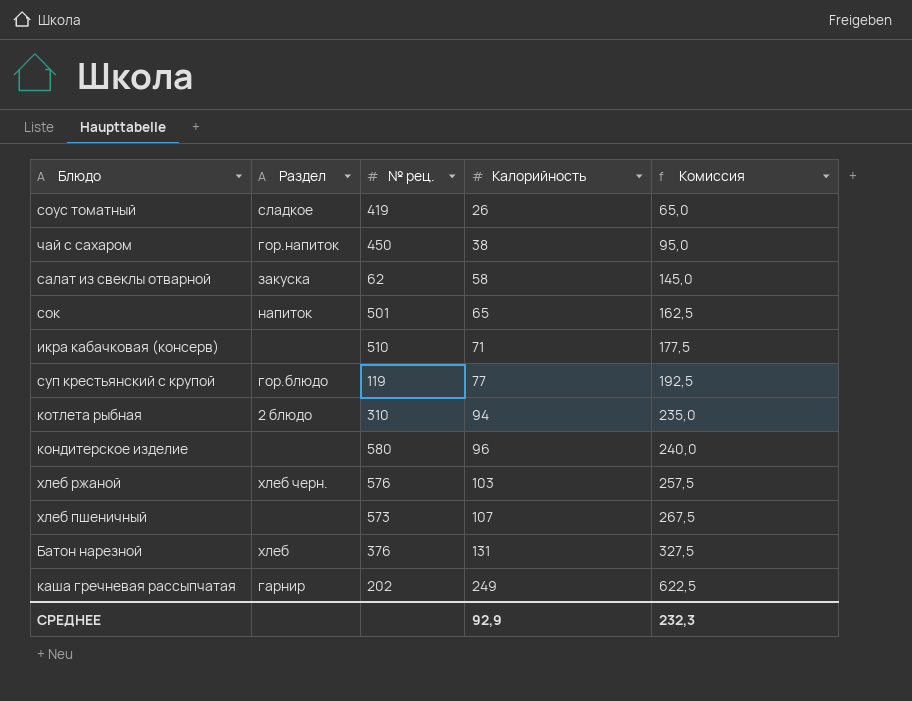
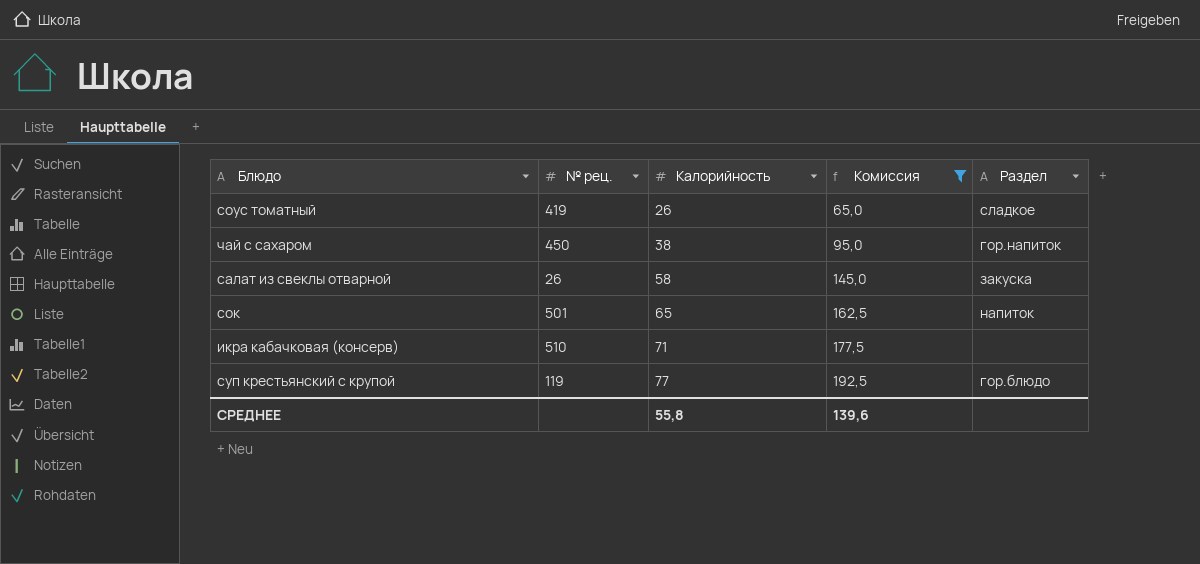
filter: none -> Комиссия <= 192,5
column Раздел | position: 2 -> 5
салат из свеклы отварной | № рец.: 62 -> 26
СРЕДНЕЕ | Калорийность: 92,9 -> 55,8
СРЕДНЕЕ | Комиссия: 232,3 -> 139,6

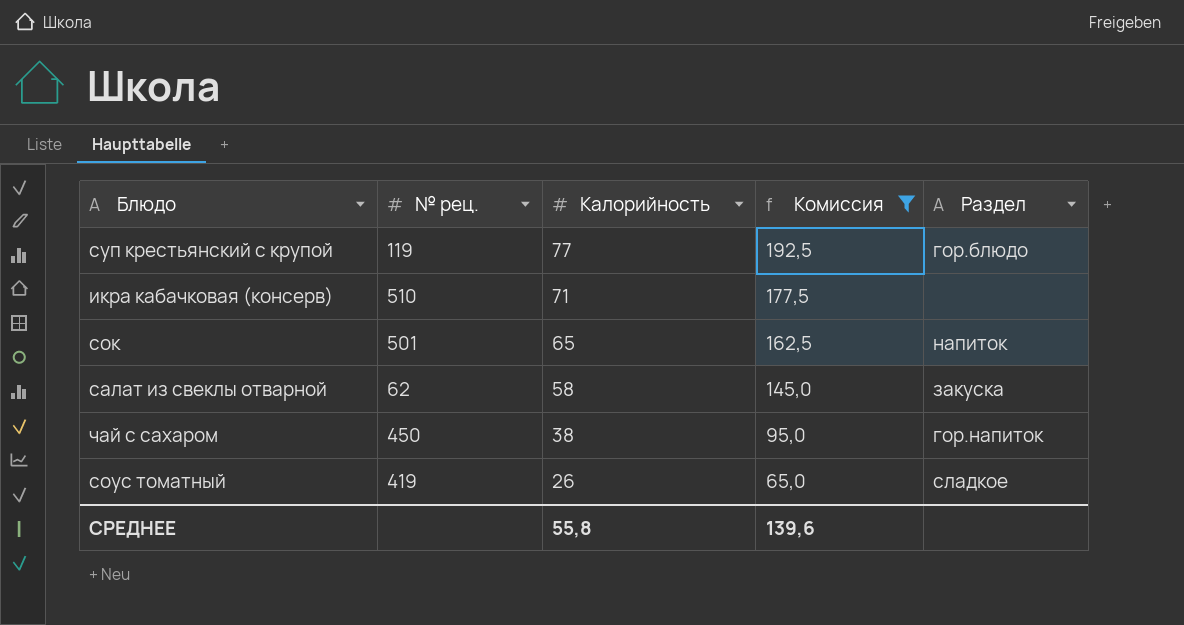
row order: Калорийность ascending -> Калорийность descending
салат из свеклы отварной | № рец.: 26 -> 62

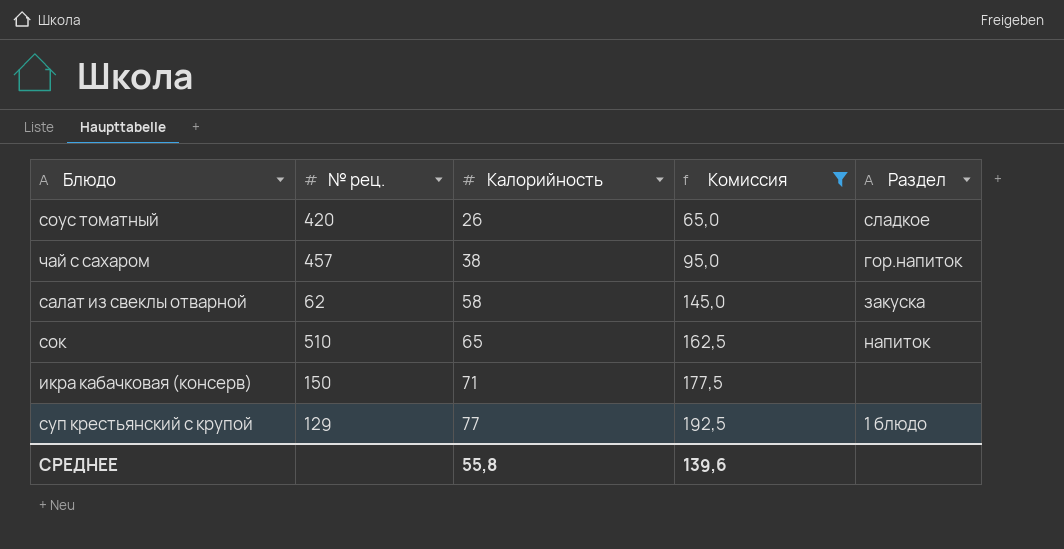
row order: Калорийность descending -> Калорийность ascending
соус томатный | № рец.: 419 -> 420
чай с сахаром | № рец.: 450 -> 457
сок | № рец.: 501 -> 510
икра кабачковая (консерв) | № рец.: 510 -> 150
суп крестьянский с крупой | № рец.: 119 -> 129
суп крестьянский с крупой | Раздел: гор.блюдо -> 1 блюдо

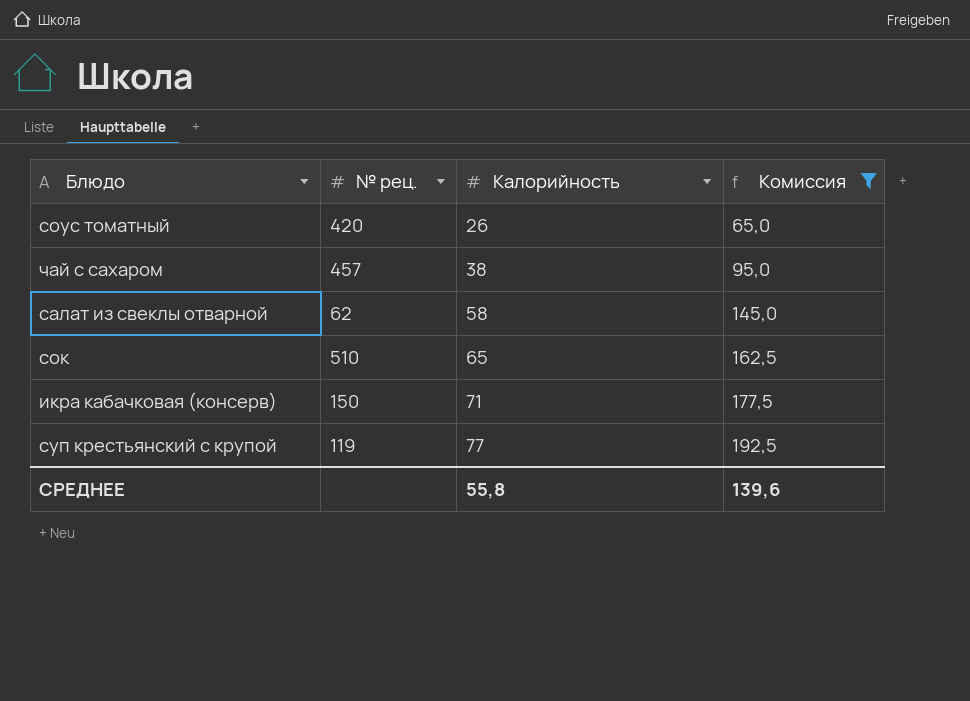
column Раздел | position: 5 -> none
суп крестьянский с крупой | № рец.: 129 -> 119

